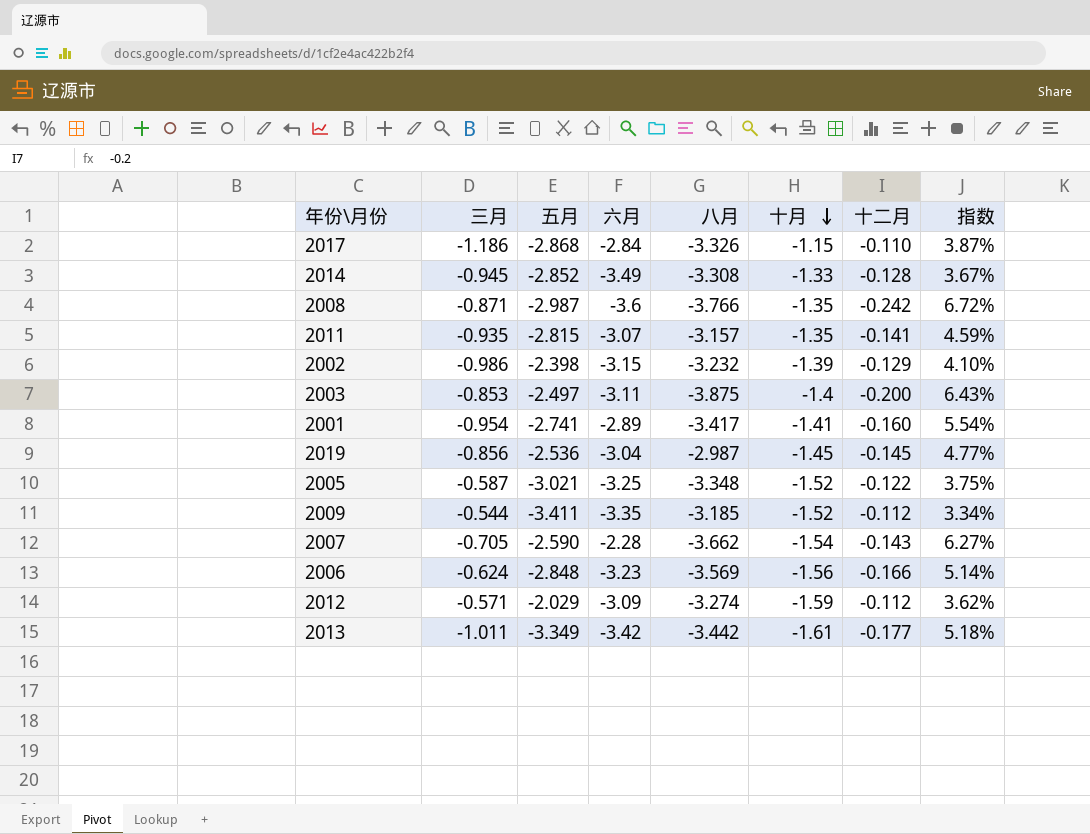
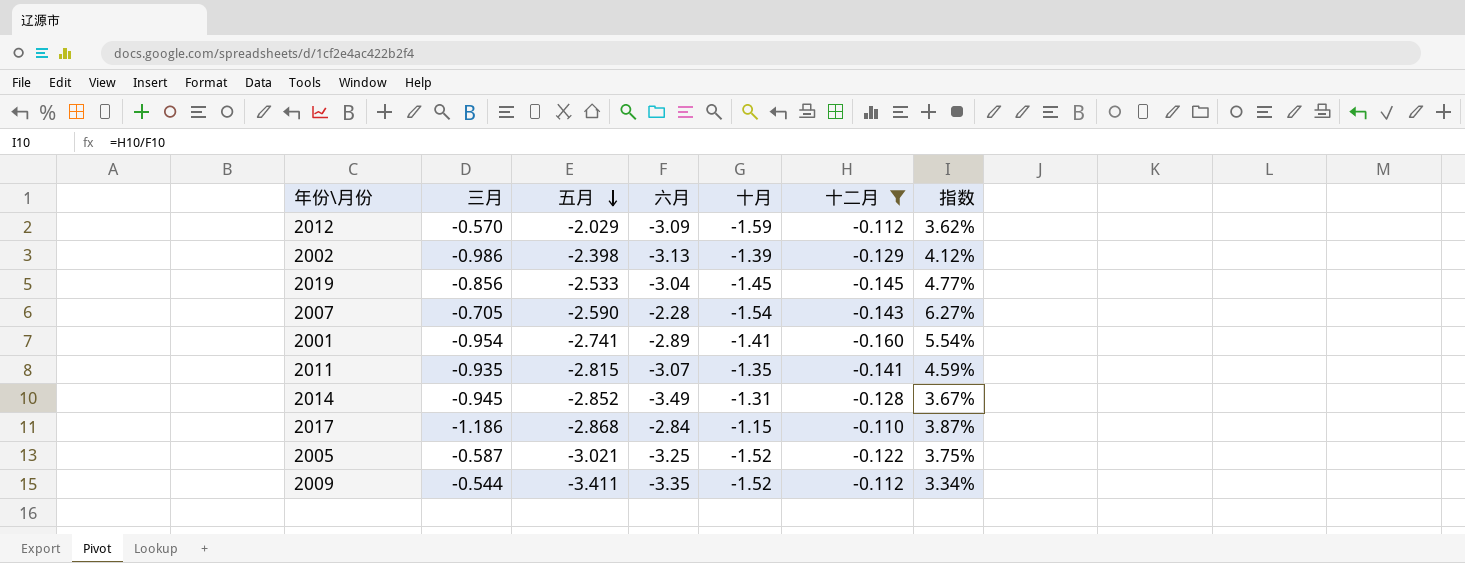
filter: none -> 十二月 >= -0.160
row order: 十月 descending -> 五月 descending
column 八月 | position: 5 -> none
2012 | 三月: -0.571 -> -0.570
2002 | 六月: -3.15 -> -3.13
2002 | 指数: 4.10% -> 4.12%
2019 | 五月: -2.536 -> -2.533
2014 | 十月: -1.33 -> -1.31

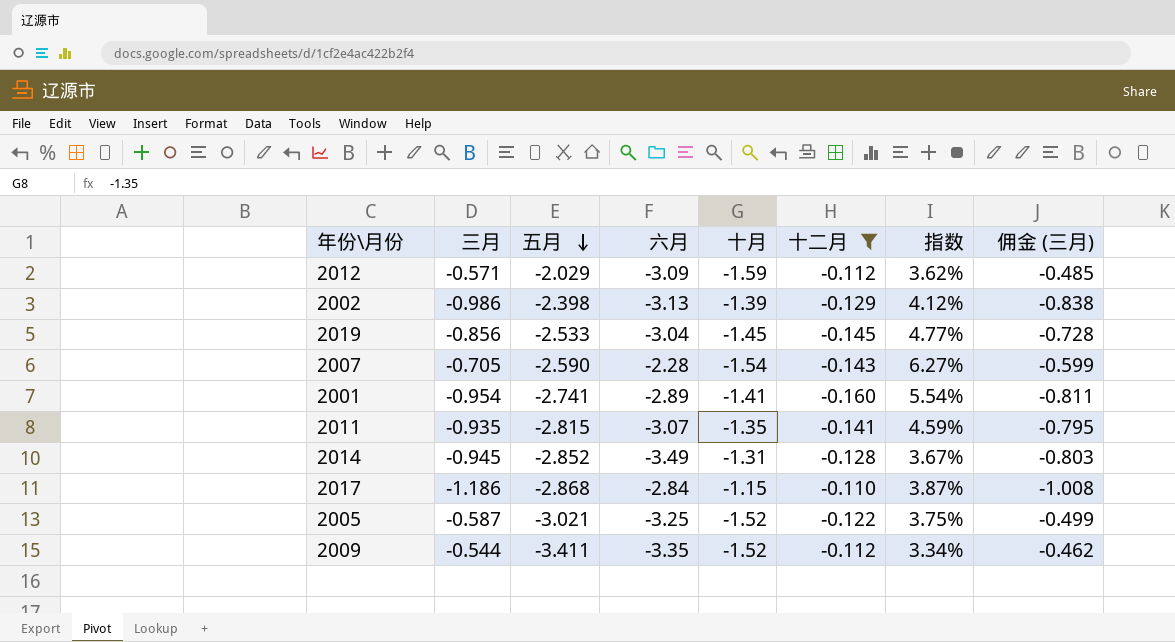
column 佣金 (三月) | formula: none -> [三月] * 0.85
2012 | 三月: -0.570 -> -0.571

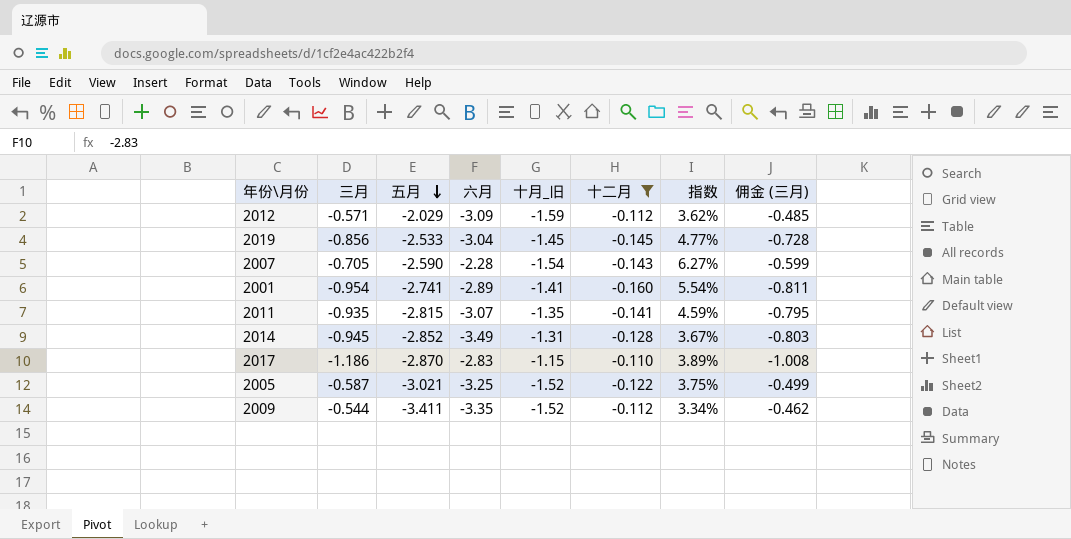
column name: 十月 -> 十月_旧
row 2002: -0.986 | -2.398 | -3.13 | -1.39 | -0.129 | 4.12% | -0.838 -> none
2017 | 五月: -2.868 -> -2.870
2017 | 六月: -2.84 -> -2.83
2017 | 指数: 3.87% -> 3.89%

